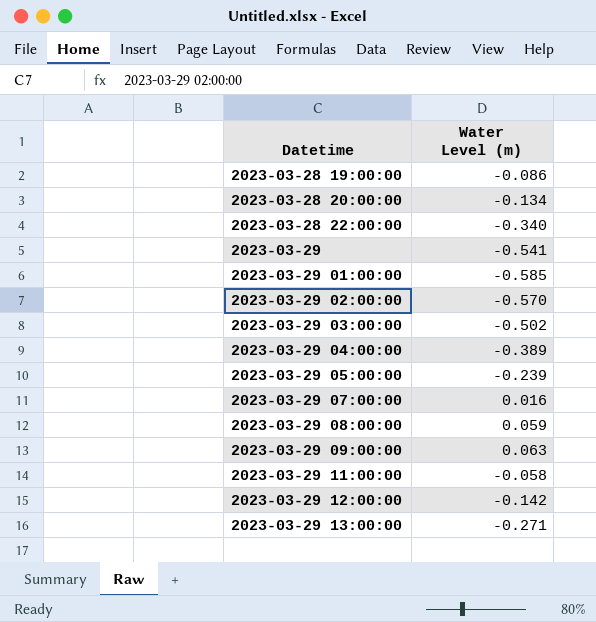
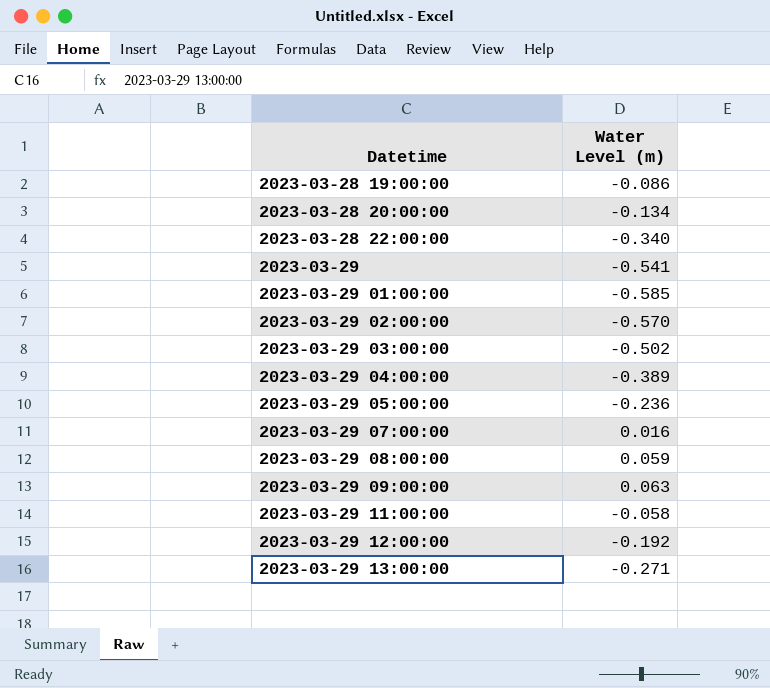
2023-03-29 05:00:00 | Water Level (m): -0.239 -> -0.236
2023-03-29 12:00:00 | Water Level (m): -0.142 -> -0.192

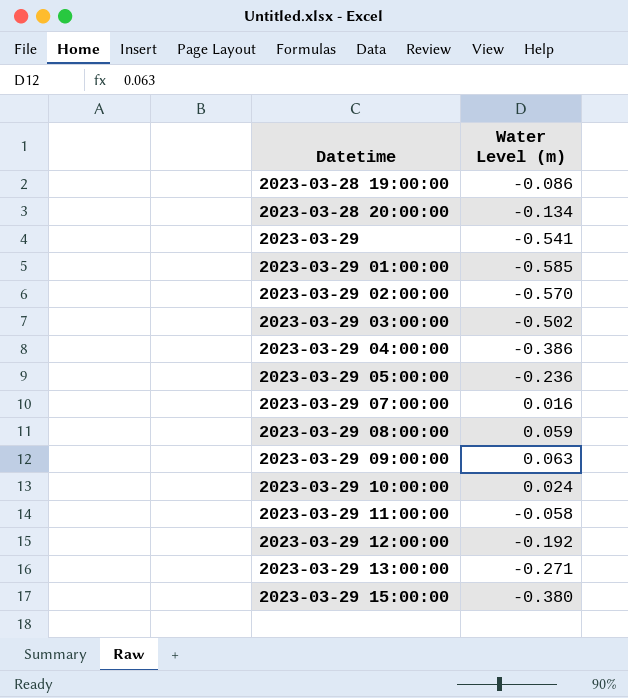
row 2023-03-28 22:00:00: -0.340 -> none
2023-03-29 04:00:00 | Water Level (m): -0.389 -> -0.386
row 2023-03-29 10:00:00: none -> 0.024
row 2023-03-29 15:00:00: none -> -0.380

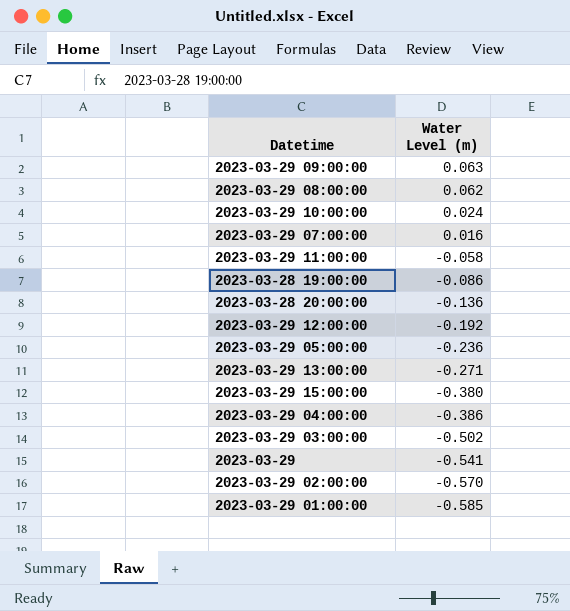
row order: Datetime ascending -> Water Level (m) descending
2023-03-29 08:00:00 | Water Level (m): 0.059 -> 0.062
2023-03-28 20:00:00 | Water Level (m): -0.134 -> -0.136

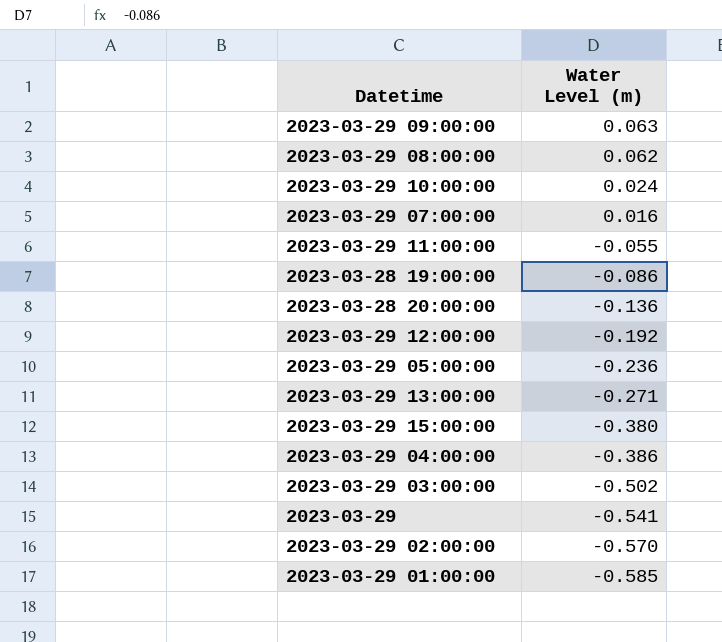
2023-03-29 11:00:00 | Water Level (m): -0.058 -> -0.055

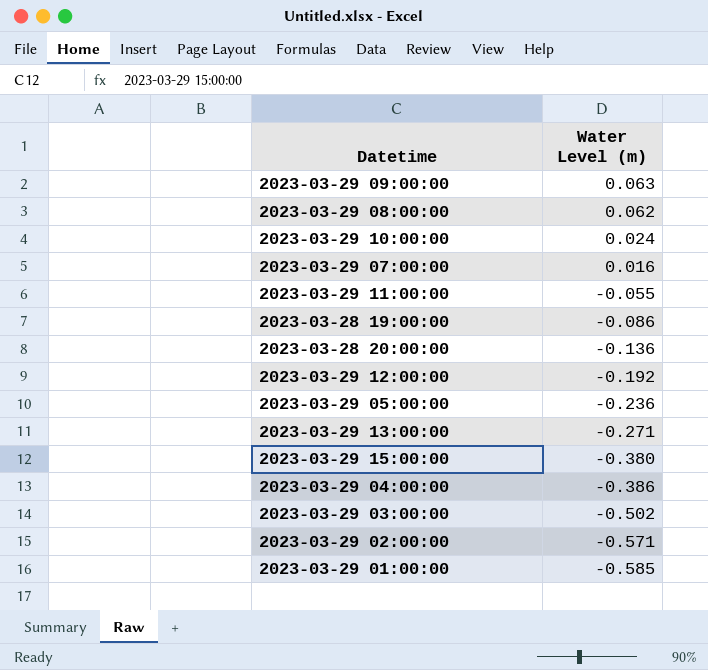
row 2023-03-29: -0.541 -> none
2023-03-29 02:00:00 | Water Level (m): -0.570 -> -0.571

